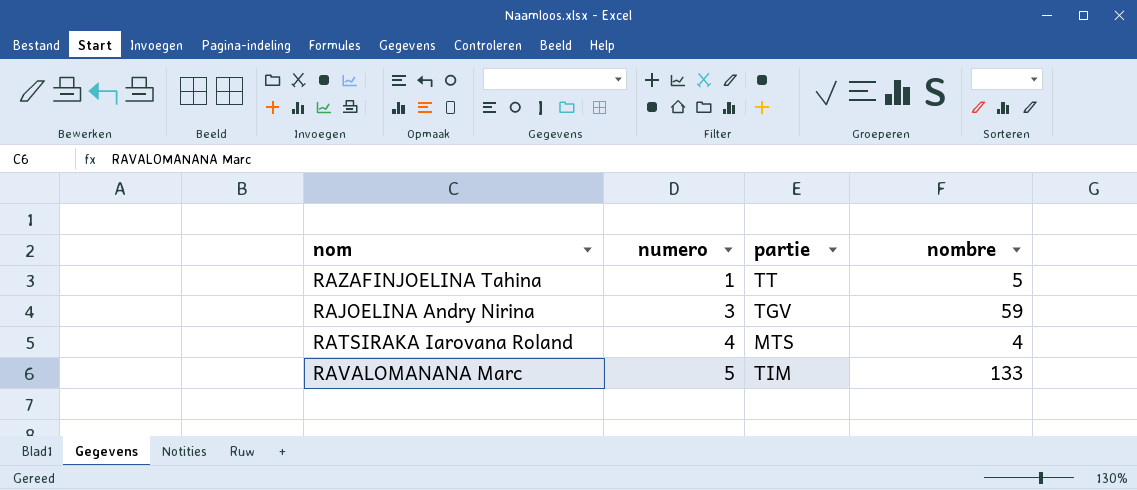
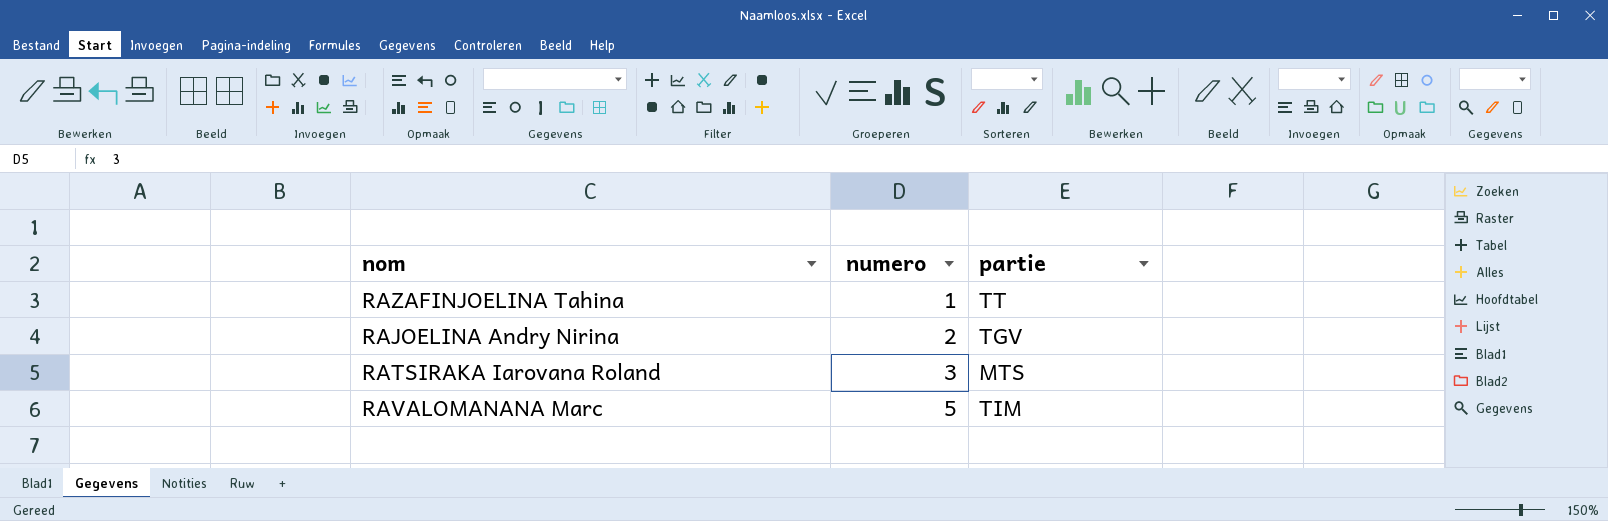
column nombre | position: 4 -> none
RAJOELINA Andry Nirina | numero: 3 -> 2
RATSIRAKA Iarovana Roland | numero: 4 -> 3

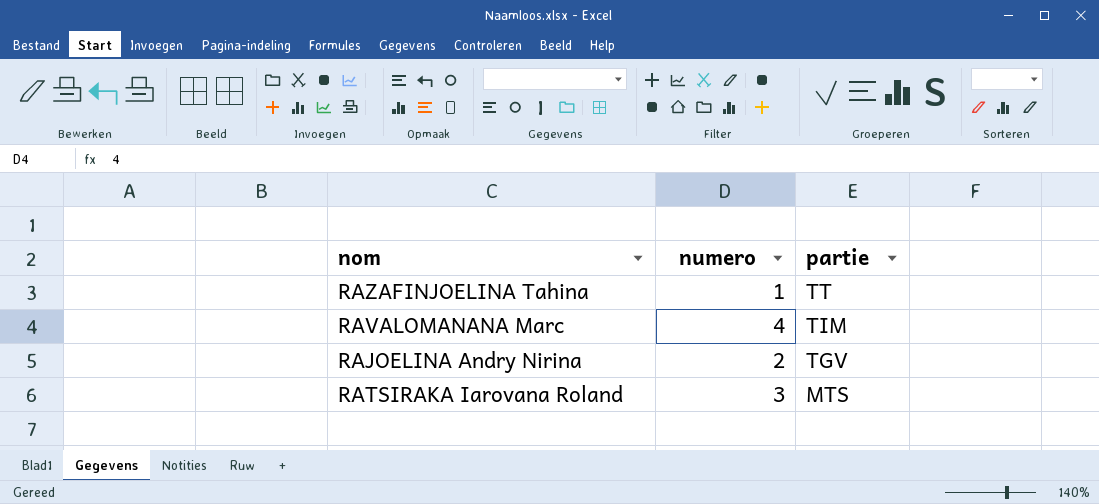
row order: numero ascending -> partie descending
RAVALOMANANA Marc | numero: 5 -> 4

